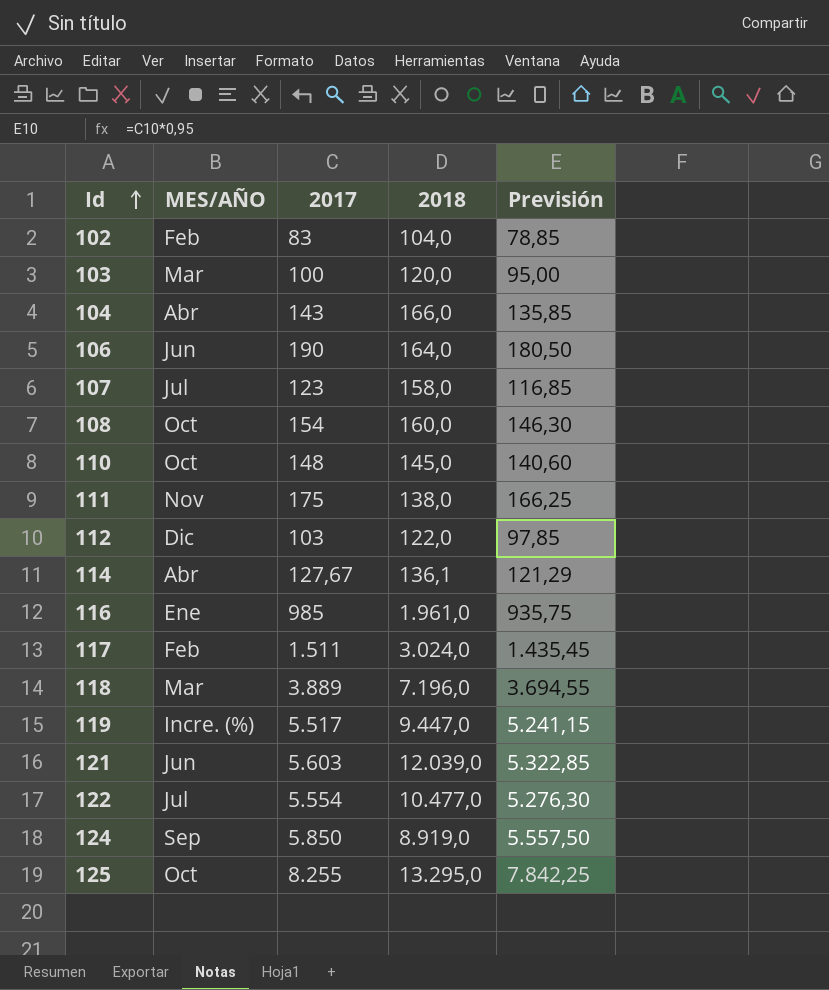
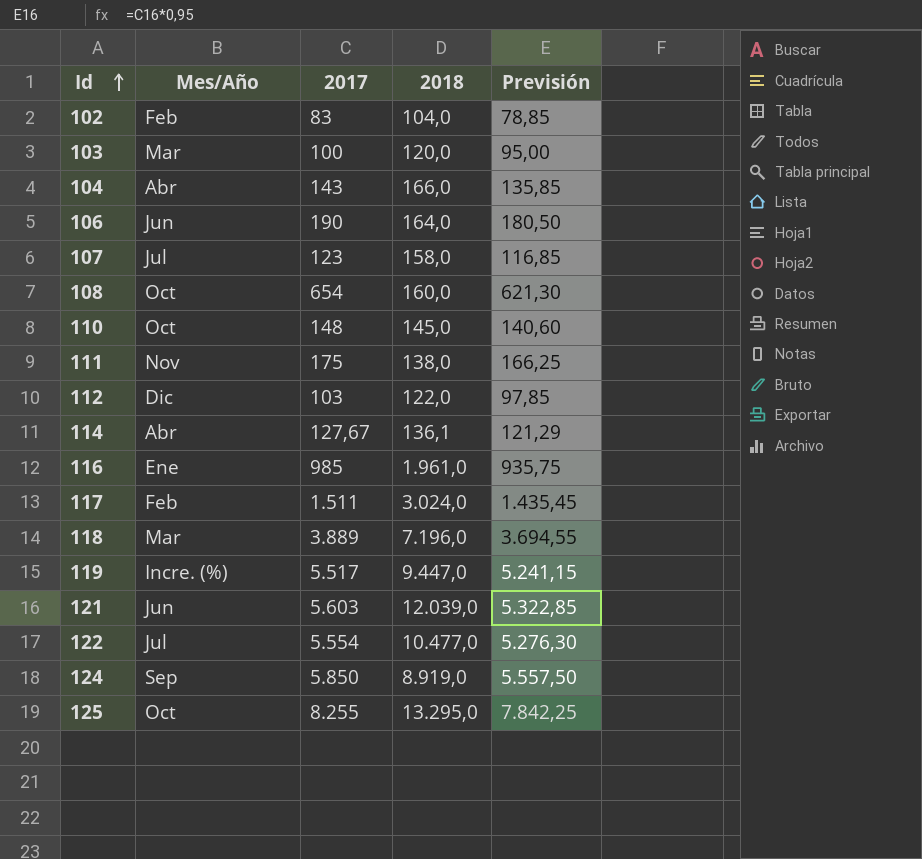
column name: MES/AÑO -> Mes/Año
108 | 2017: 154 -> 654
108 | Previsión: 146,30 -> 621,30

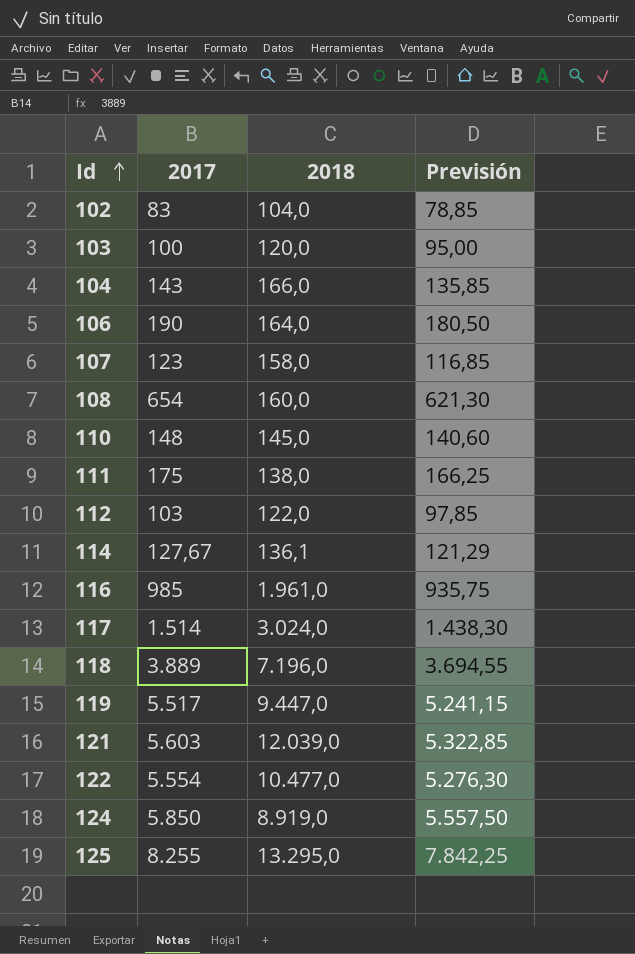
column Mes/Año | position: 2 -> none
117 | 2017: 1.511 -> 1.514
117 | Previsión: 1.435,45 -> 1.438,30

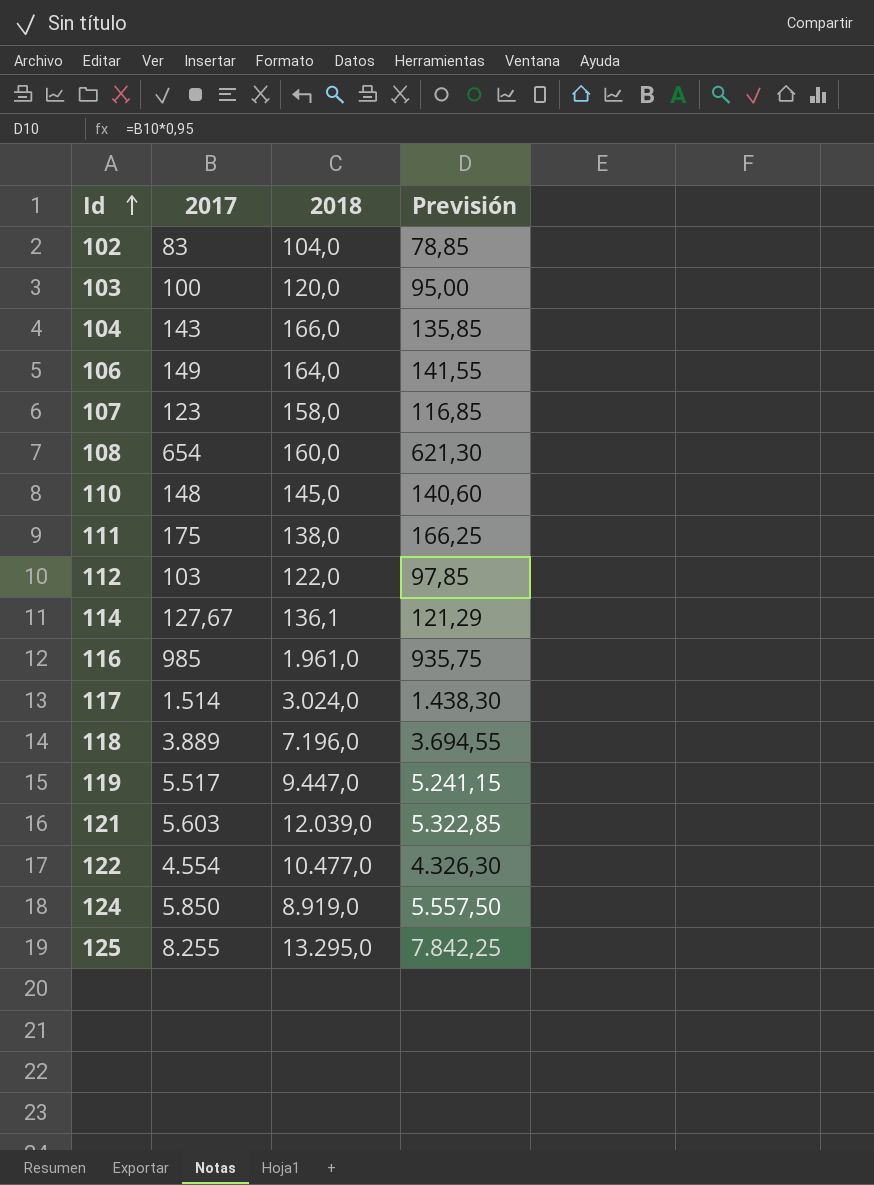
106 | 2017: 190 -> 149
106 | Previsión: 180,50 -> 141,55
122 | 2017: 5.554 -> 4.554
122 | Previsión: 5.276,30 -> 4.326,30

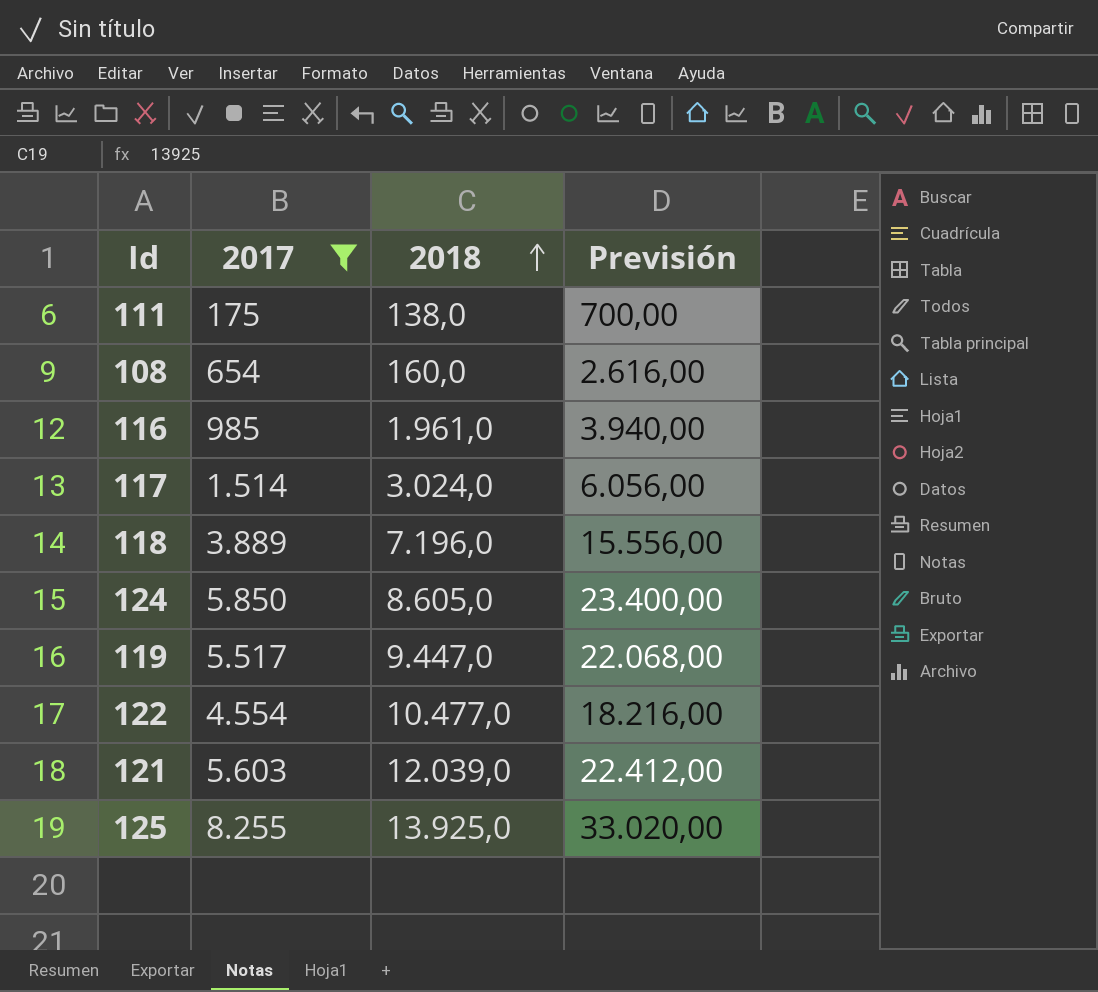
filter: none -> 2017 >= 175
row order: Id ascending -> 2018 ascending
column Previsión | formula: [2017] * 0,95 -> [2017] * 4
124 | 2018: 8.919,0 -> 8.605,0
125 | 2018: 13.295,0 -> 13.925,0

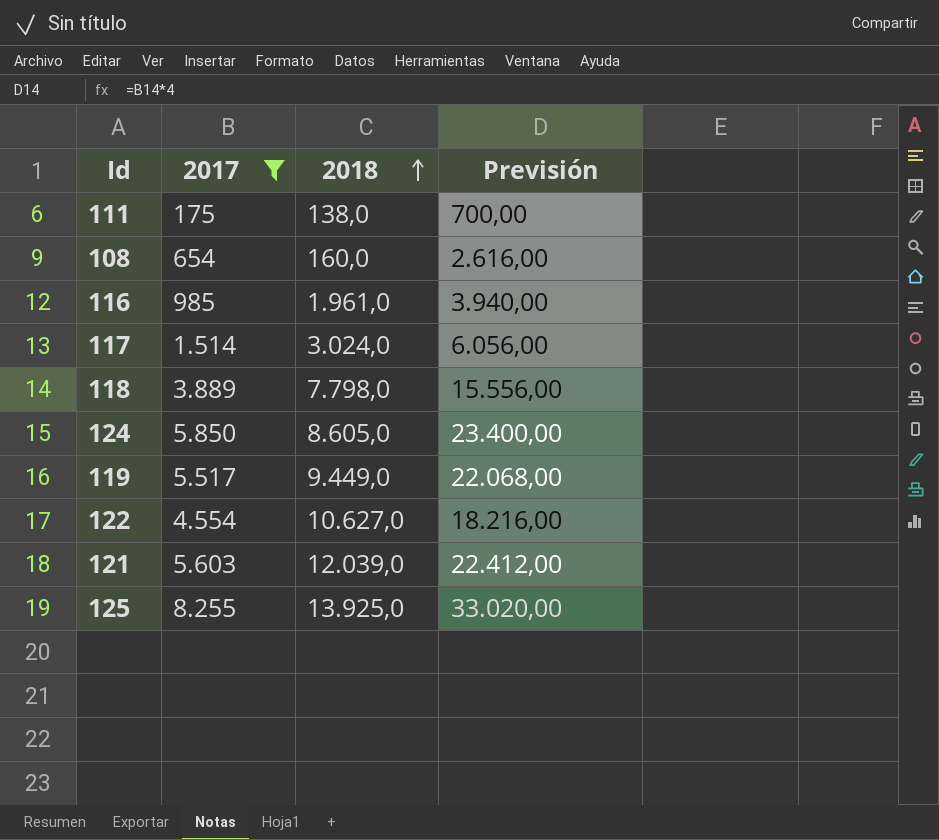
118 | 2018: 7.196,0 -> 7.798,0
119 | 2018: 9.447,0 -> 9.449,0
122 | 2018: 10.477,0 -> 10.627,0

